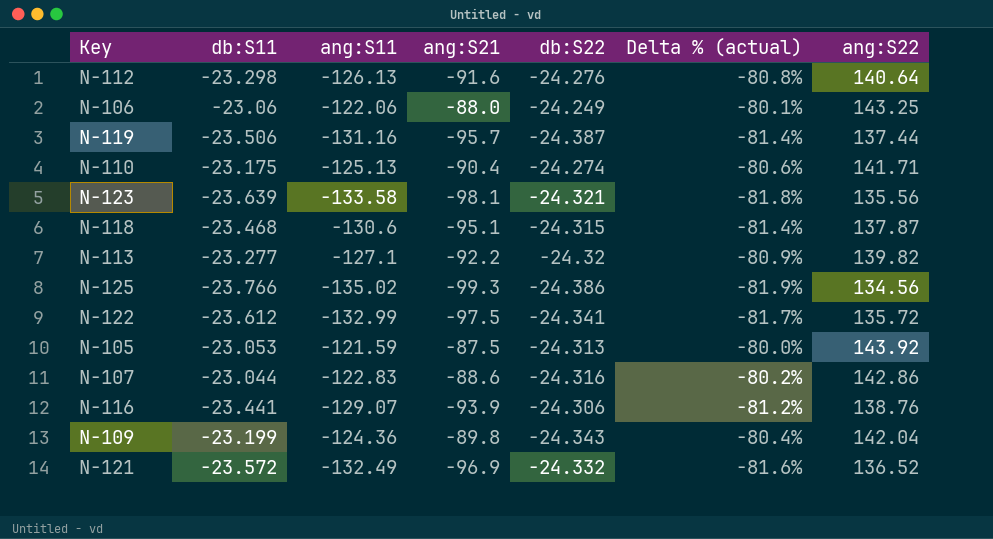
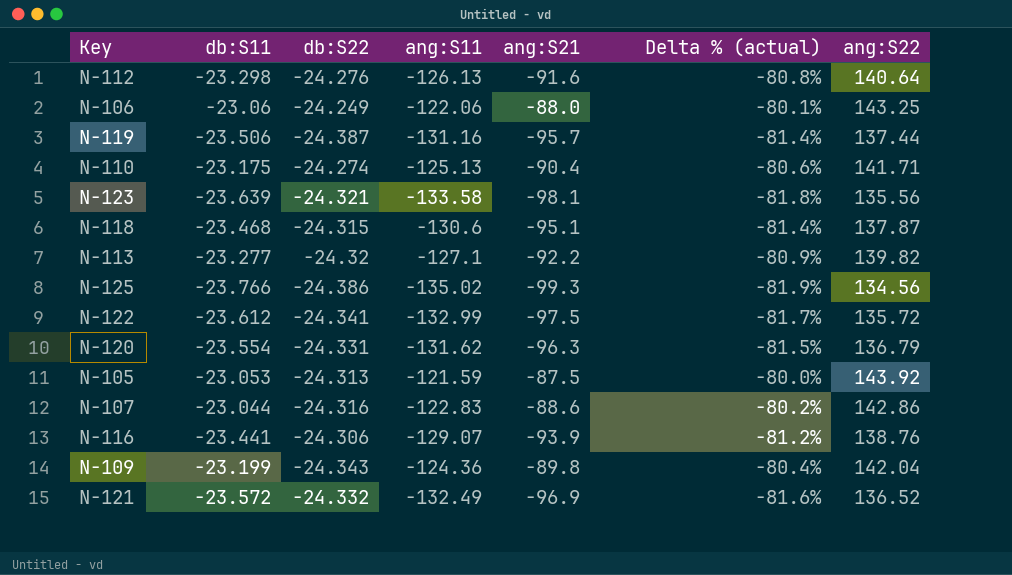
column db:S22 | position: 5 -> 3
row N-120: none -> -23.554 | -24.331 | -131.62 | -96.3 | -81.5% | 136.79

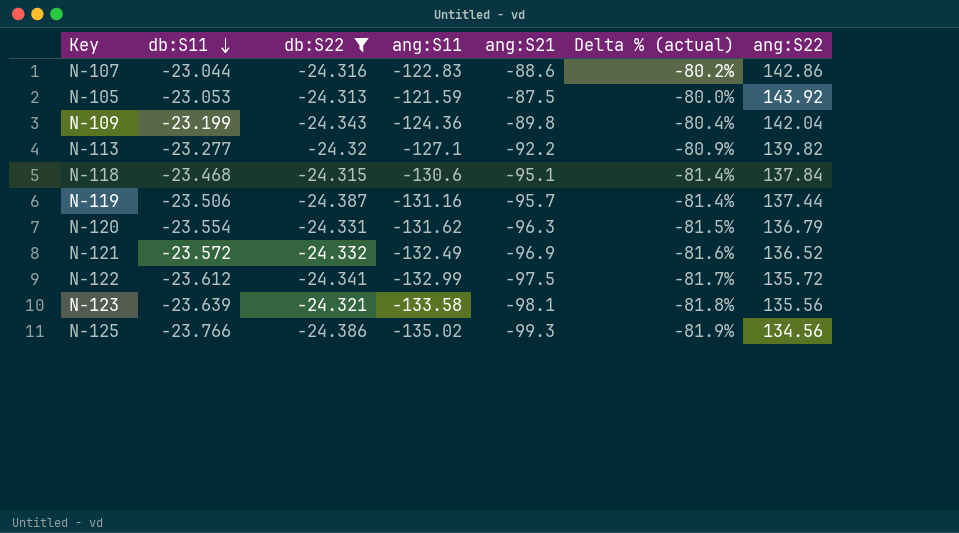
filter: none -> db:S22 <= -24.313
row order: none -> db:S11 descending
N-118 | ang:S22: 137.87 -> 137.84

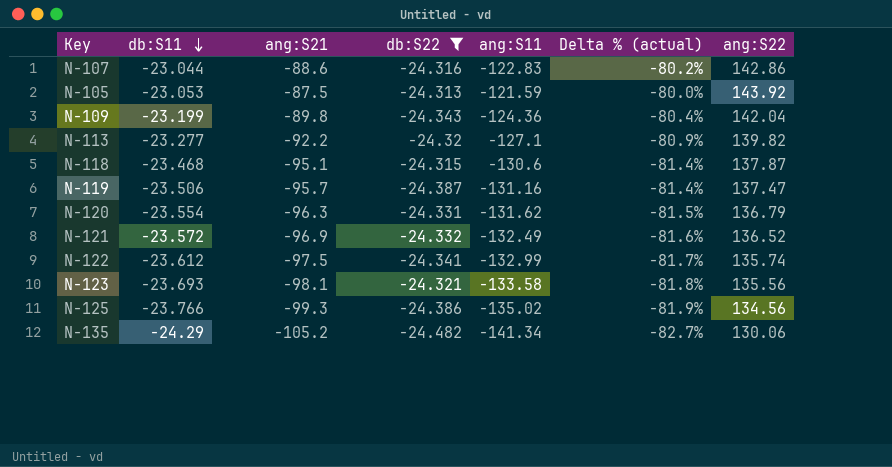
column ang:S21 | position: 5 -> 3
N-118 | ang:S22: 137.84 -> 137.87
N-119 | ang:S22: 137.44 -> 137.47
N-122 | ang:S22: 135.72 -> 135.74
N-123 | db:S11: -23.639 -> -23.693
row N-135: none -> -24.29 | -105.2 | -24.482 | -141.34 | -82.7% | 130.06

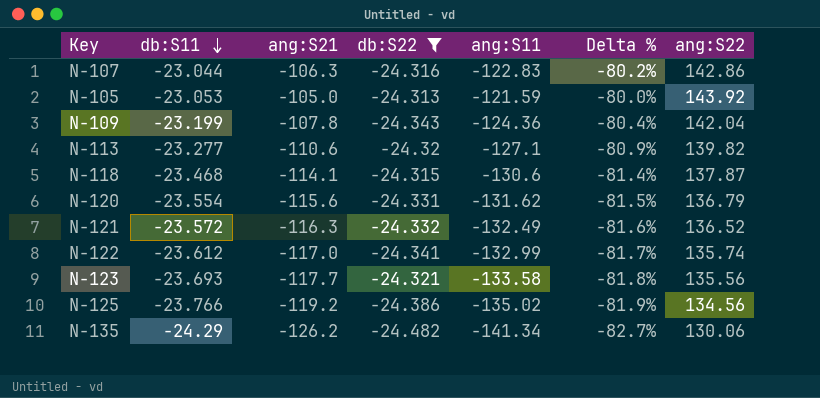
column name: Delta % (actual) -> Delta %
row N-119: -23.506 | -95.7 | -24.387 | -131.16 | -81.4% | 137.47 -> none
N-107 | ang:S21: -88.6 -> -106.3
N-105 | ang:S21: -87.5 -> -105.0
N-109 | ang:S21: -89.8 -> -107.8
N-113 | ang:S21: -92.2 -> -110.6
N-118 | ang:S21: -95.1 -> -114.1
N-120 | ang:S21: -96.3 -> -115.6
N-121 | ang:S21: -96.9 -> -116.3
N-122 | ang:S21: -97.5 -> -117.0
N-123 | ang:S21: -98.1 -> -117.7
N-125 | ang:S21: -99.3 -> -119.2
N-135 | ang:S21: -105.2 -> -126.2

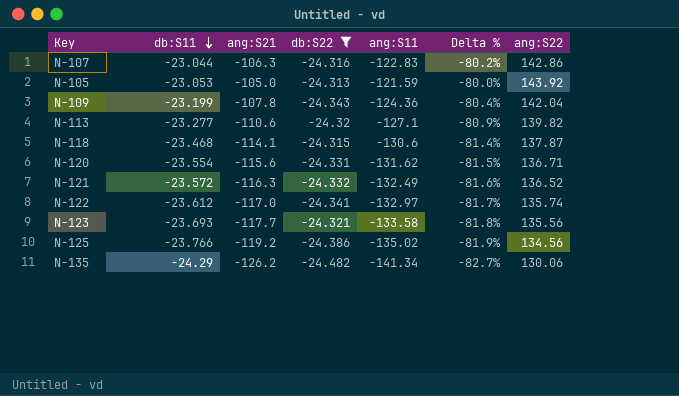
N-120 | ang:S22: 136.79 -> 136.71
N-122 | ang:S11: -132.99 -> -132.97

